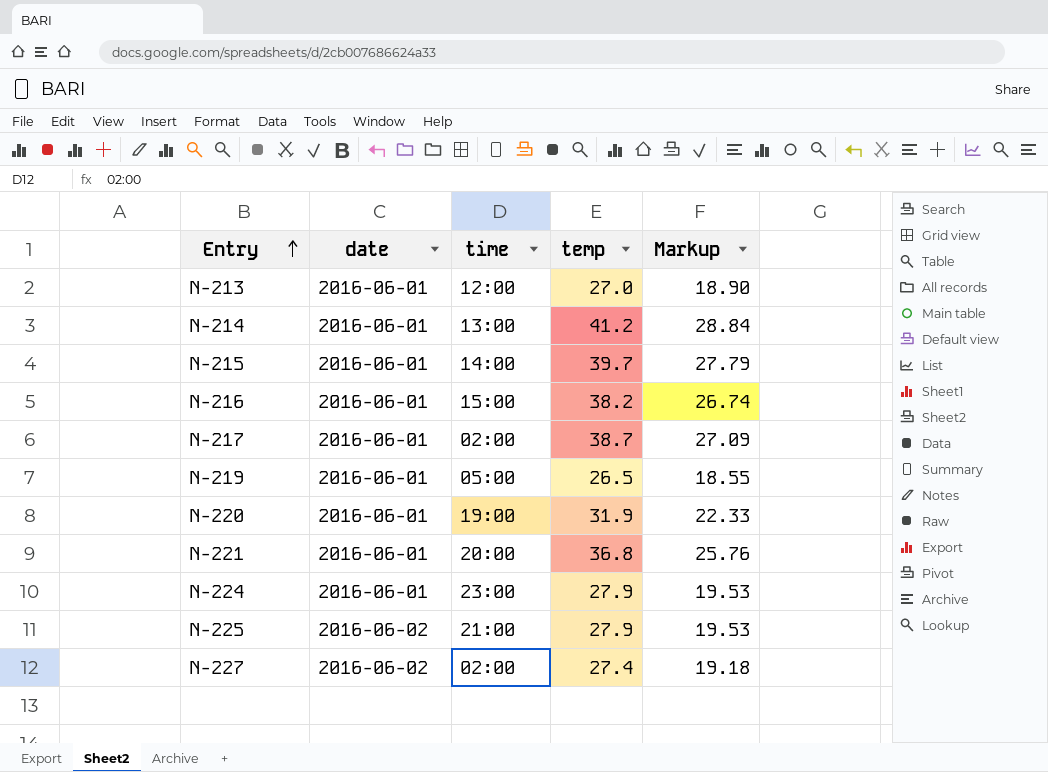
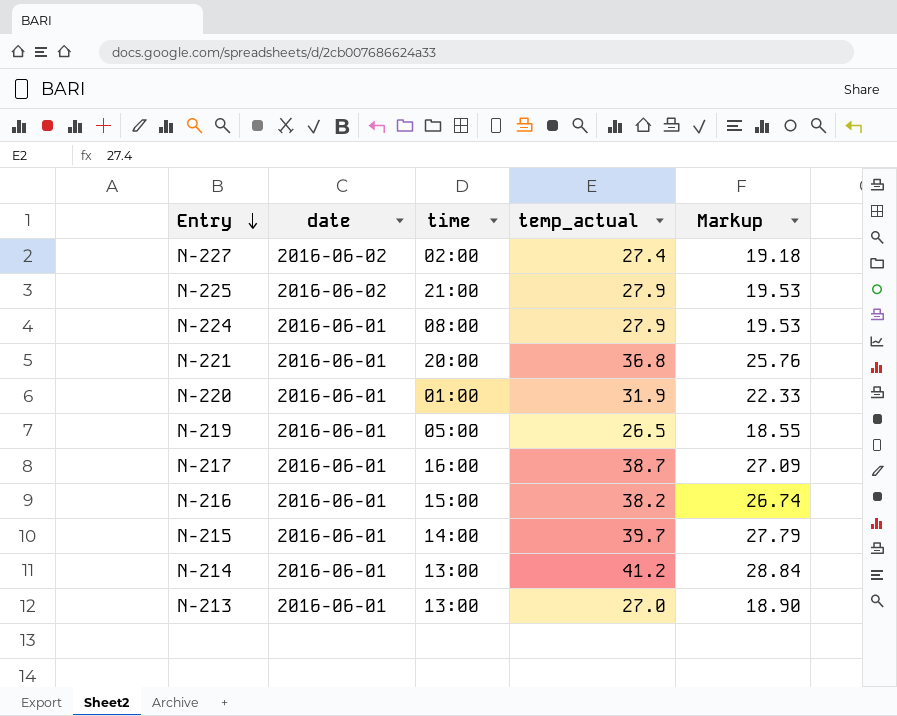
row order: Entry ascending -> Entry descending
column name: temp -> temp_actual
N-224 | time: 23:00 -> 08:00
N-220 | time: 19:00 -> 01:00
N-217 | time: 02:00 -> 16:00
N-213 | time: 12:00 -> 13:00

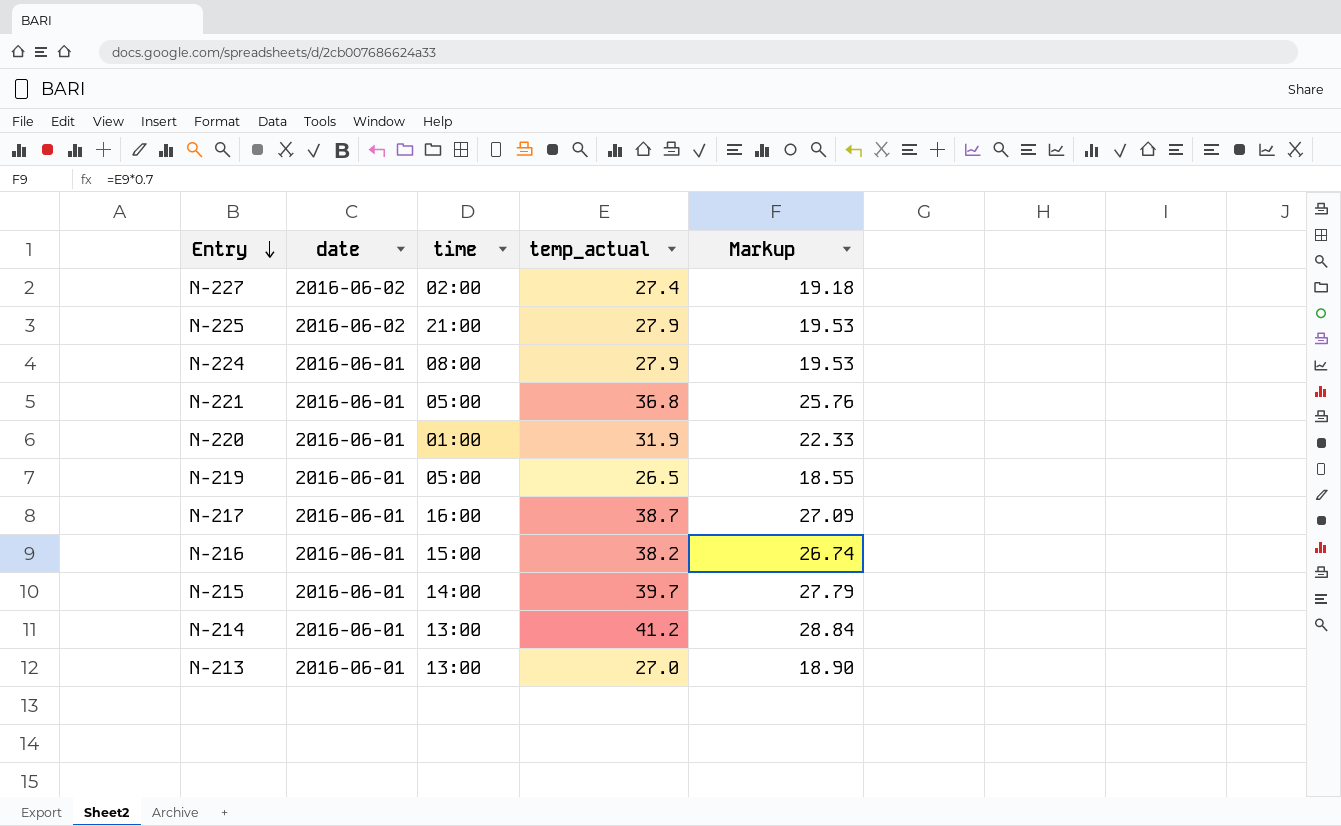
N-221 | time: 20:00 -> 05:00

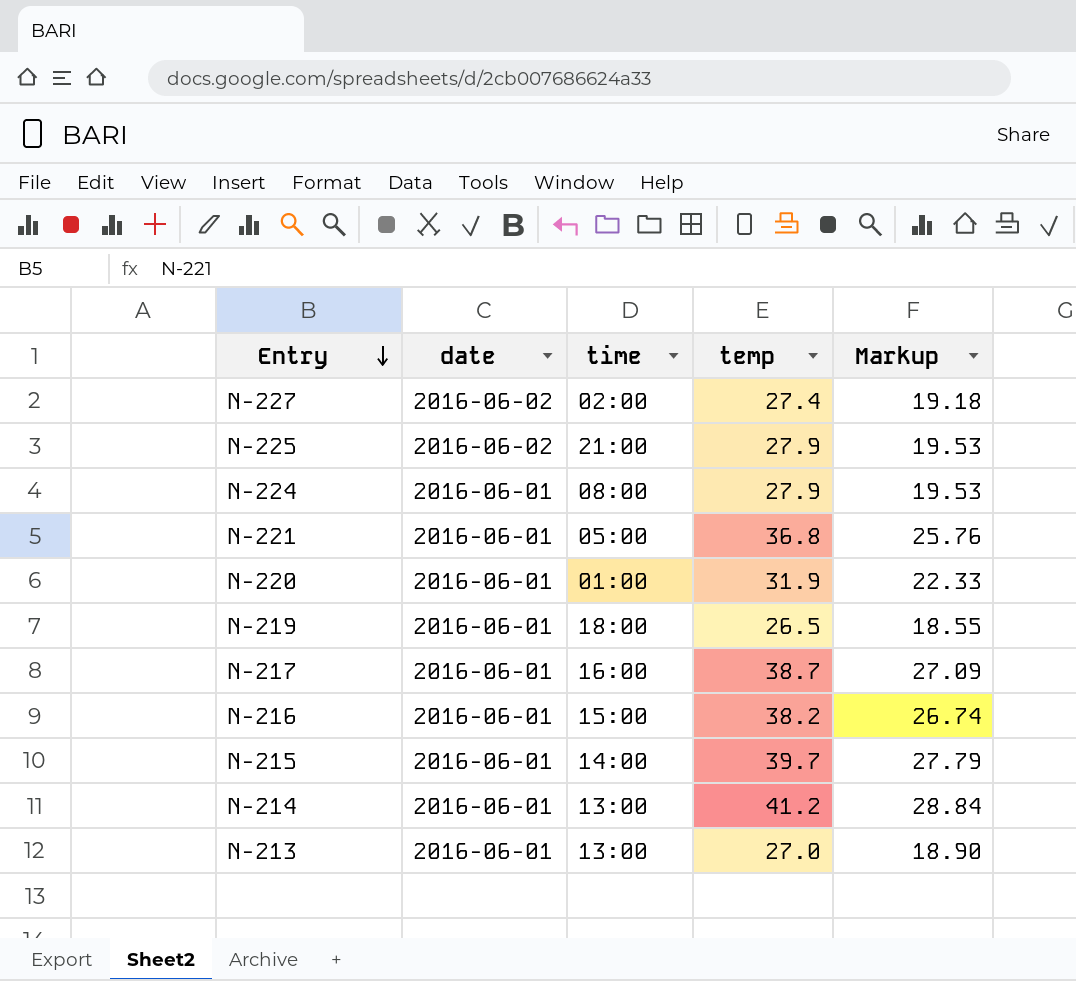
column name: temp_actual -> temp
N-219 | time: 05:00 -> 18:00

